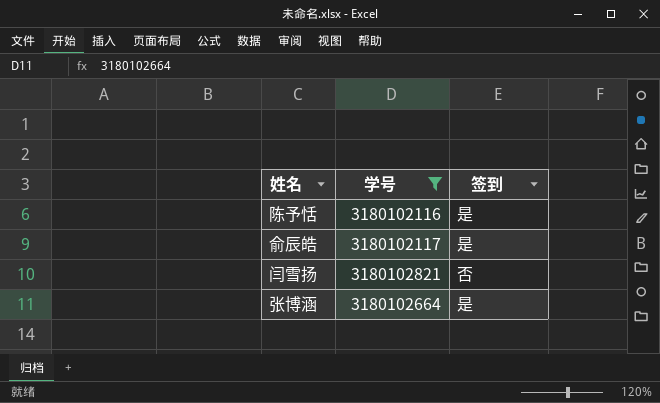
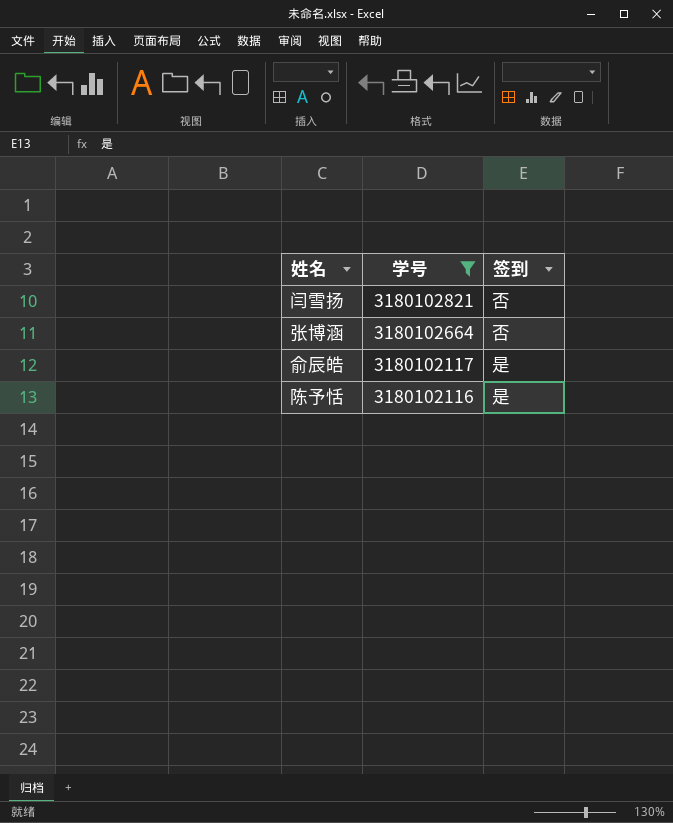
row order: none -> 学号 descending
张博涵 | 签到: 是 -> 否

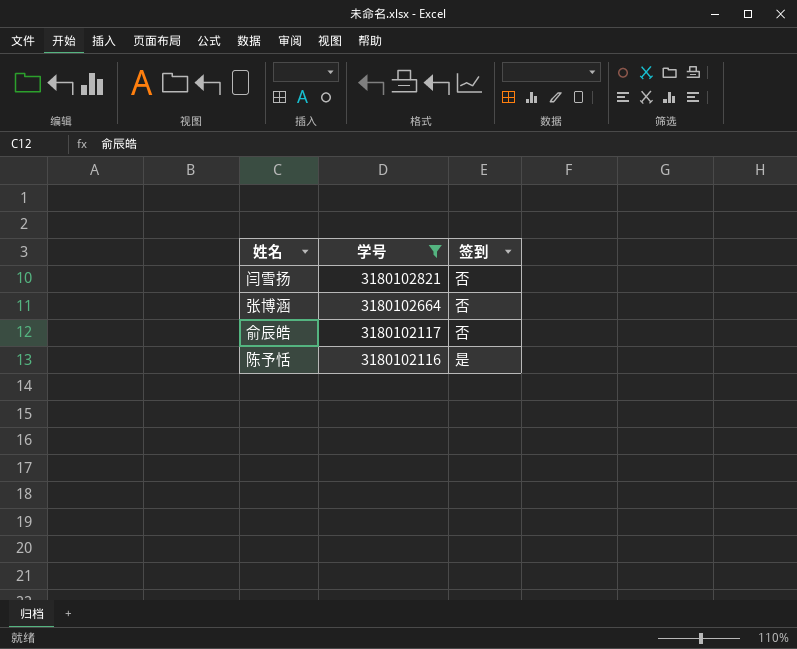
俞辰皓 | 签到: 是 -> 否

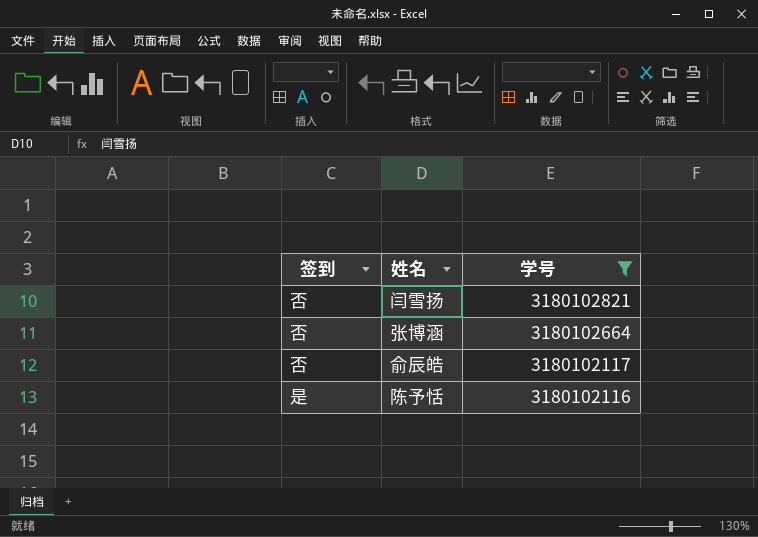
column 签到 | position: 3 -> 1

